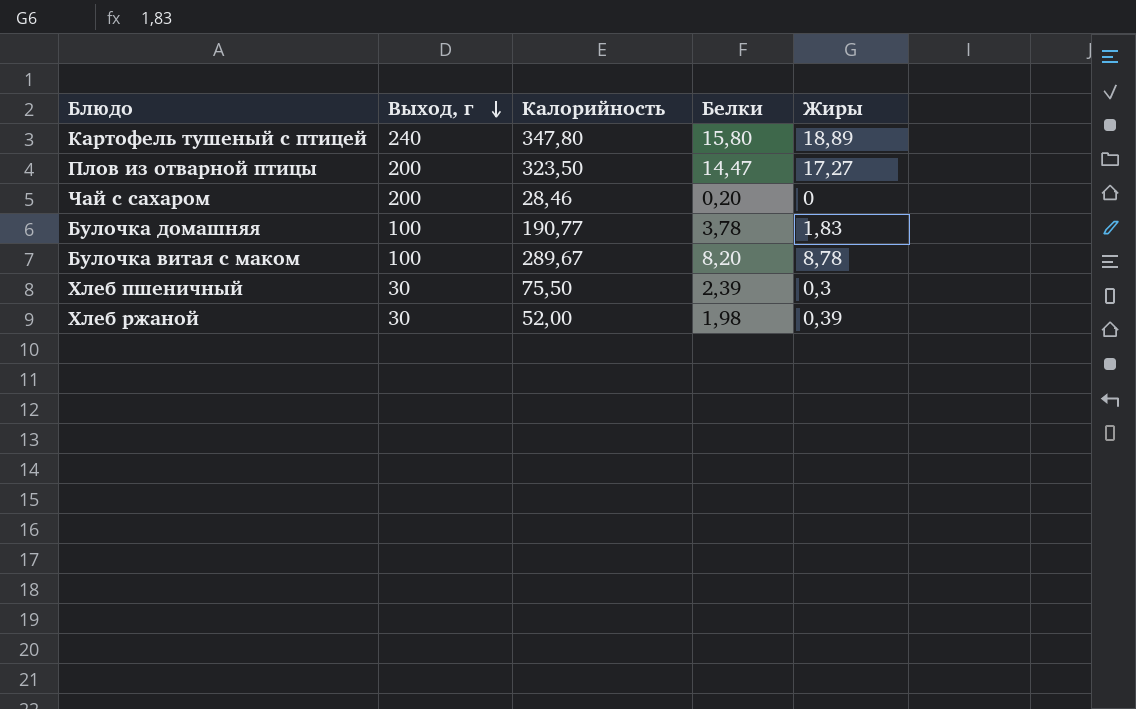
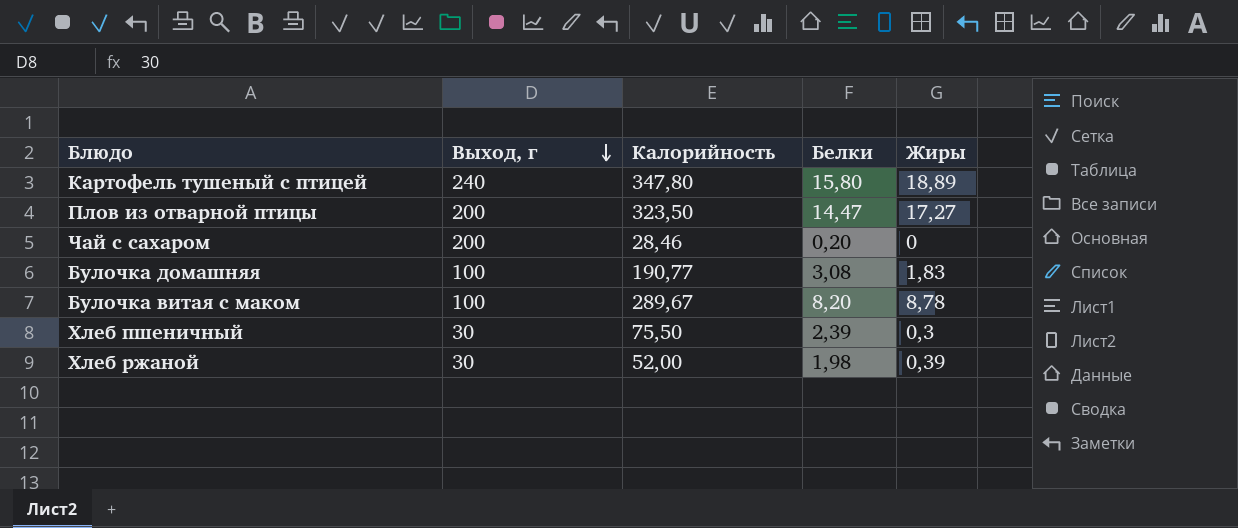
Булочка домашняя | Белки: 3,78 -> 3,08

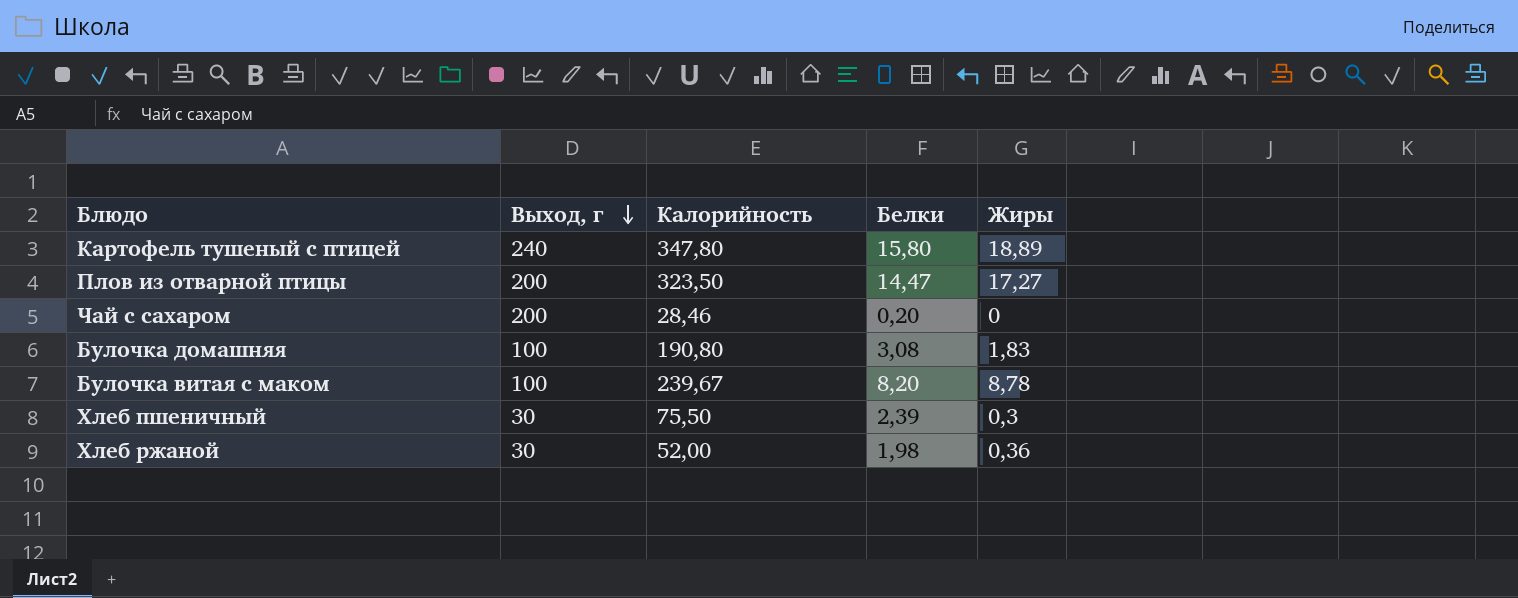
Булочка домашняя | Калорийность: 190,77 -> 190,80
Булочка витая с маком | Калорийность: 289,67 -> 239,67
Хлеб ржаной | Жиры: 0,39 -> 0,36

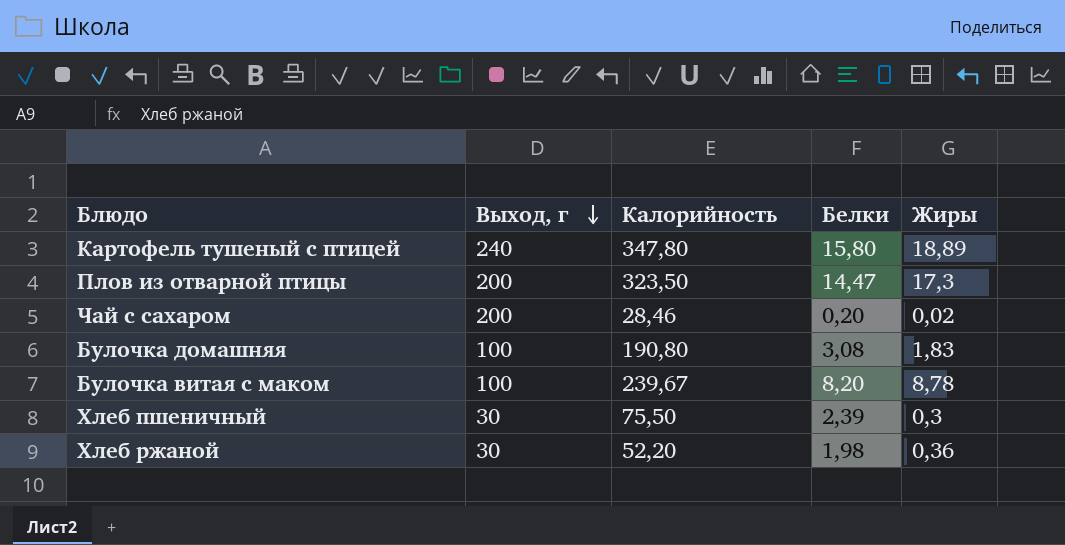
Плов из отварной птицы | Жиры: 17,27 -> 17,3
Чай с сахаром | Жиры: 0 -> 0,02
Хлеб ржаной | Калорийность: 52,00 -> 52,20

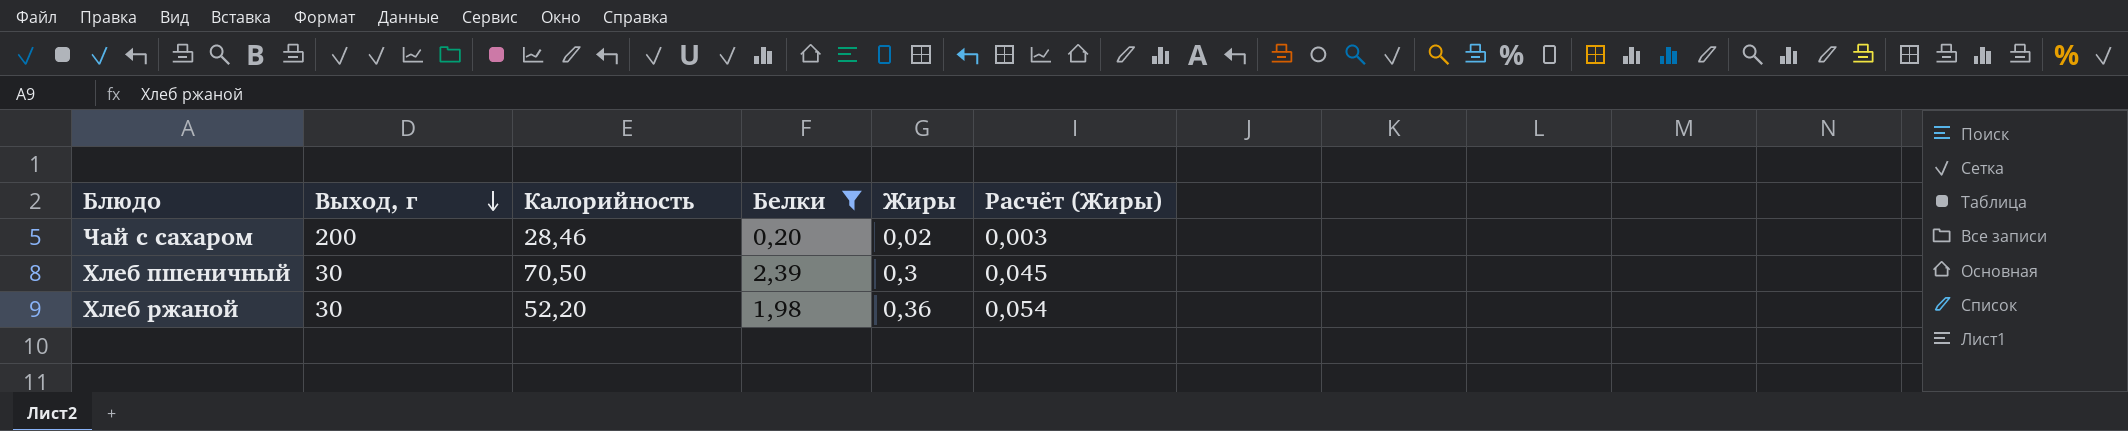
filter: none -> Белки <= 2,39
column Расчёт (Жиры) | formula: none -> [Жиры] * 0,15
Хлеб пшеничный | Калорийность: 75,50 -> 70,50

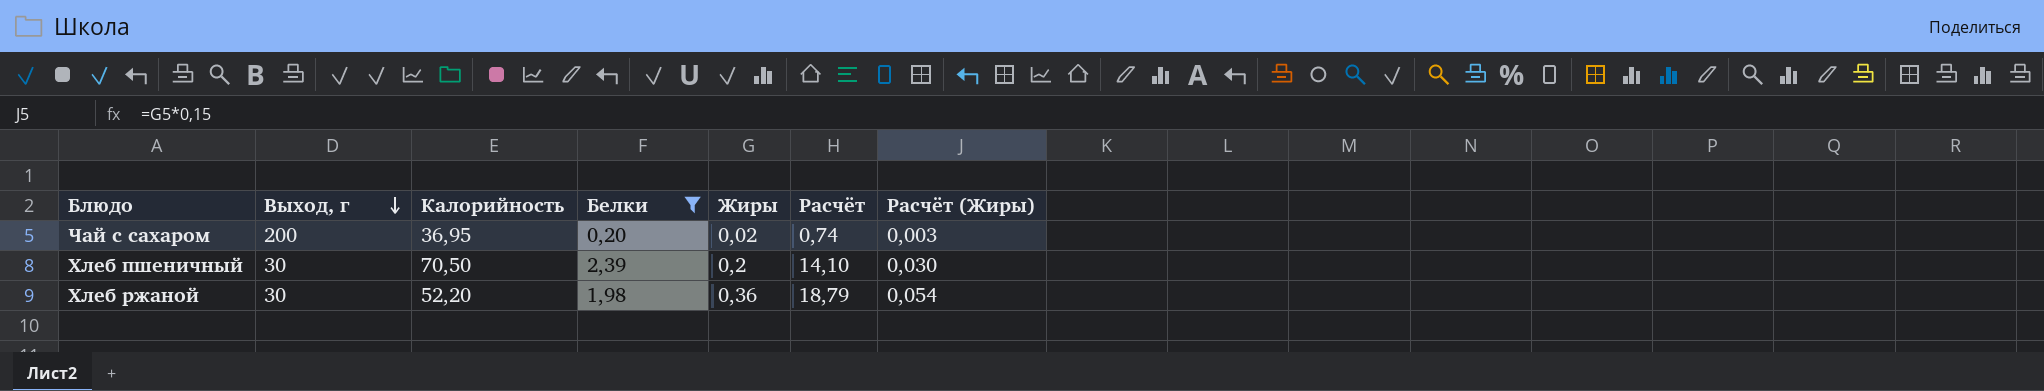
column Расчёт | formula: none -> [Калорийность] * [Жиры]
Чай с сахаром | Калорийность: 28,46 -> 36,95
Хлеб пшеничный | Жиры: 0,3 -> 0,2
Хлеб пшеничный | Расчёт (Жиры): 0,045 -> 0,030

